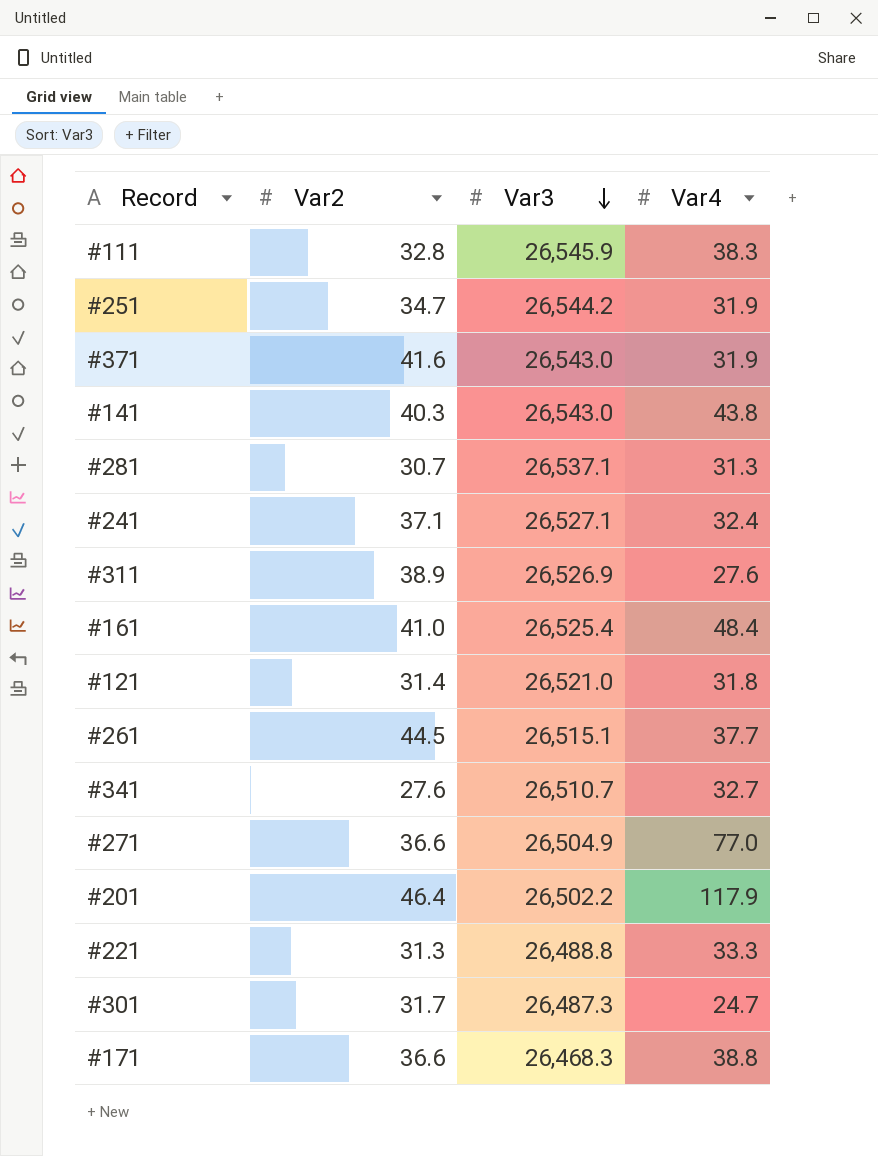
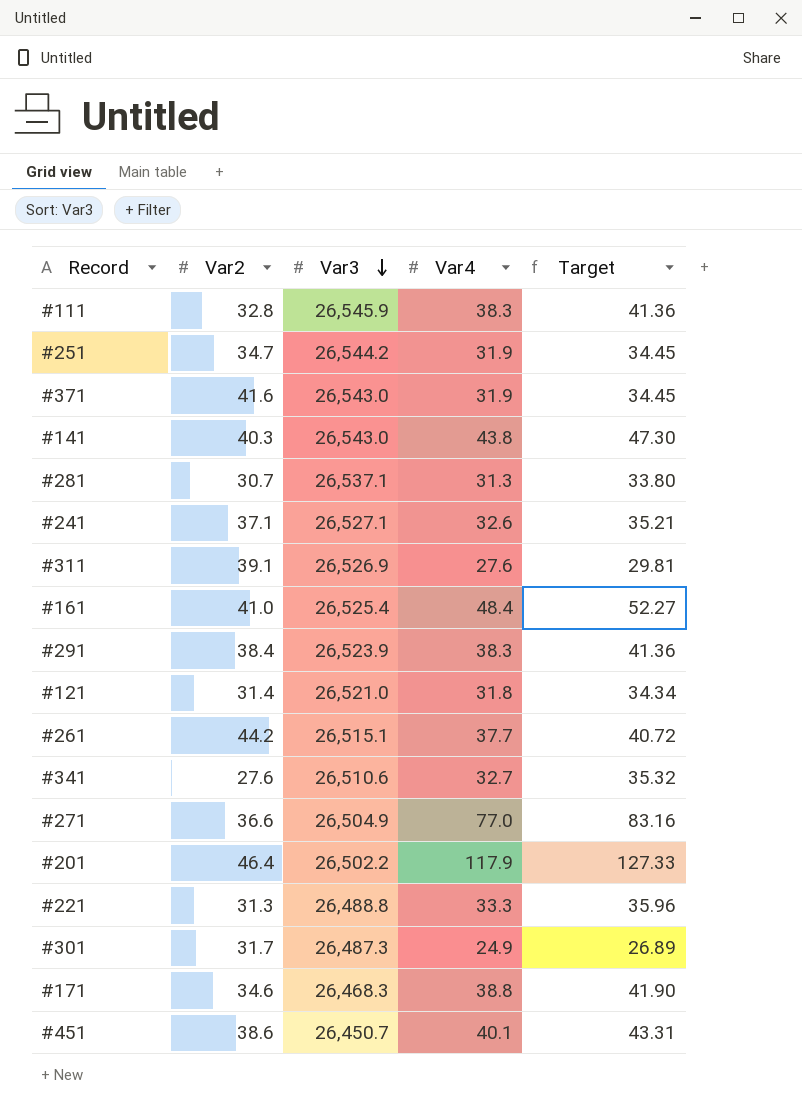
column Target | formula: none -> [Var4] * 1.08
#241 | Var4: 32.4 -> 32.6
#311 | Var2: 38.9 -> 39.1
row #291: none -> 38.4 | 26,523.9 | 38.3 | 41.36
#261 | Var2: 44.5 -> 44.2
#341 | Var3: 26,510.7 -> 26,510.6
#301 | Var4: 24.7 -> 24.9
#171 | Var2: 36.6 -> 34.6
row #451: none -> 38.6 | 26,450.7 | 40.1 | 43.31

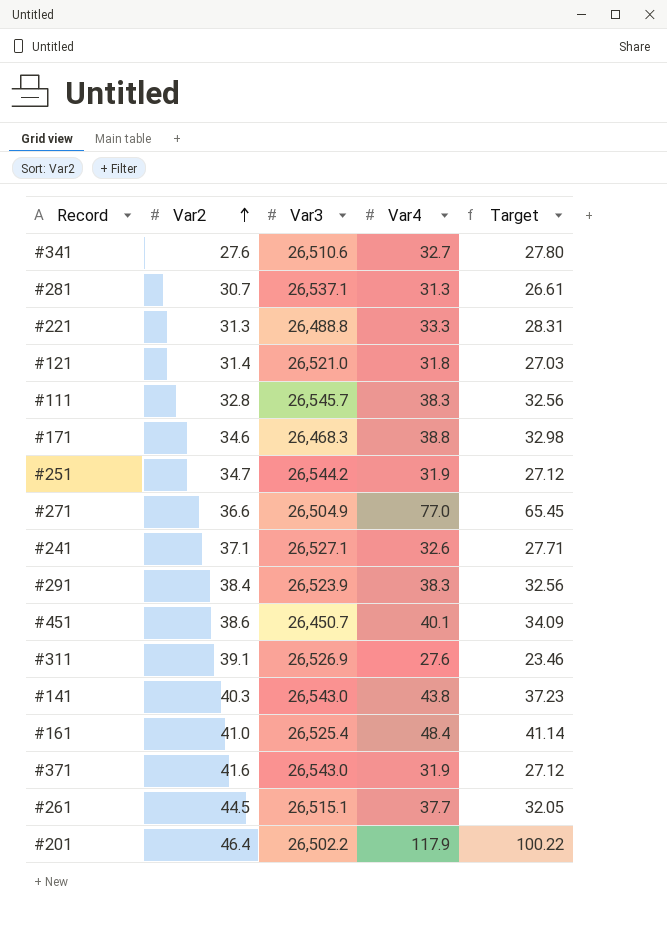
row order: Var3 descending -> Var2 ascending
column Target | formula: [Var4] * 1.08 -> [Var4] * 0.85
row #301: 31.7 | 26,487.3 | 24.9 | 26.89 -> none
#111 | Var3: 26,545.9 -> 26,545.7
#261 | Var2: 44.2 -> 44.5

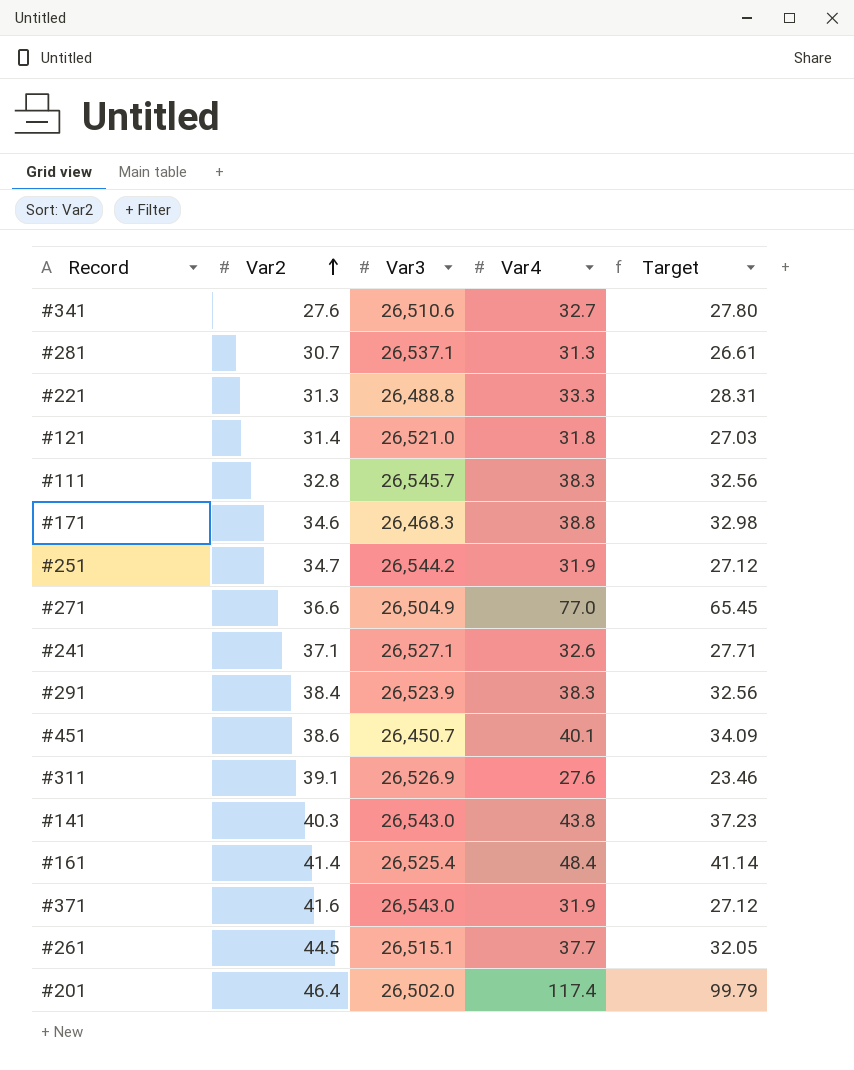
#161 | Var2: 41.0 -> 41.4
#201 | Var3: 26,502.2 -> 26,502.0
#201 | Var4: 117.9 -> 117.4
#201 | Target: 100.22 -> 99.79

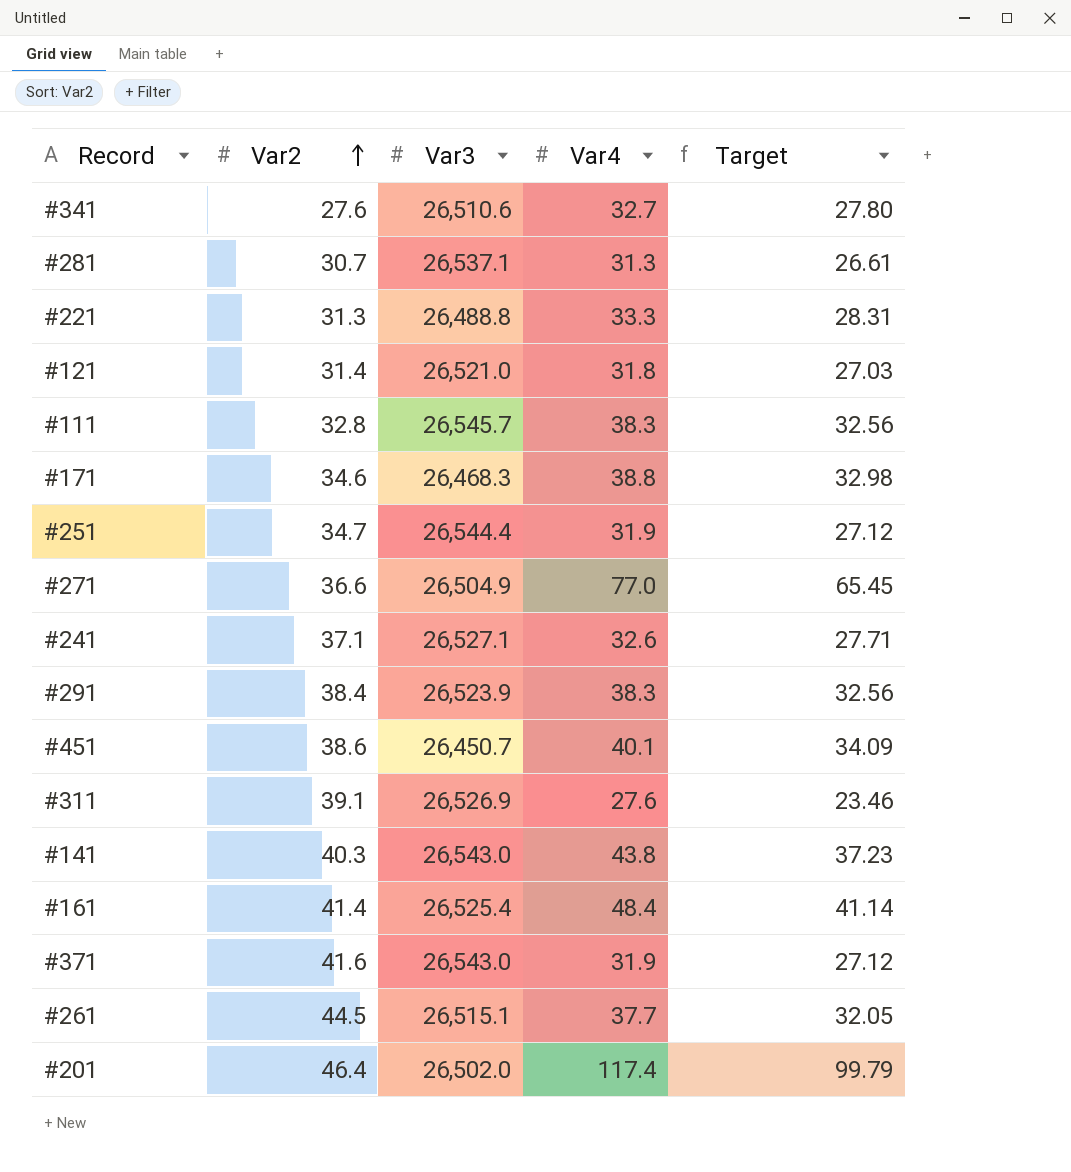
#251 | Var3: 26,544.2 -> 26,544.4

